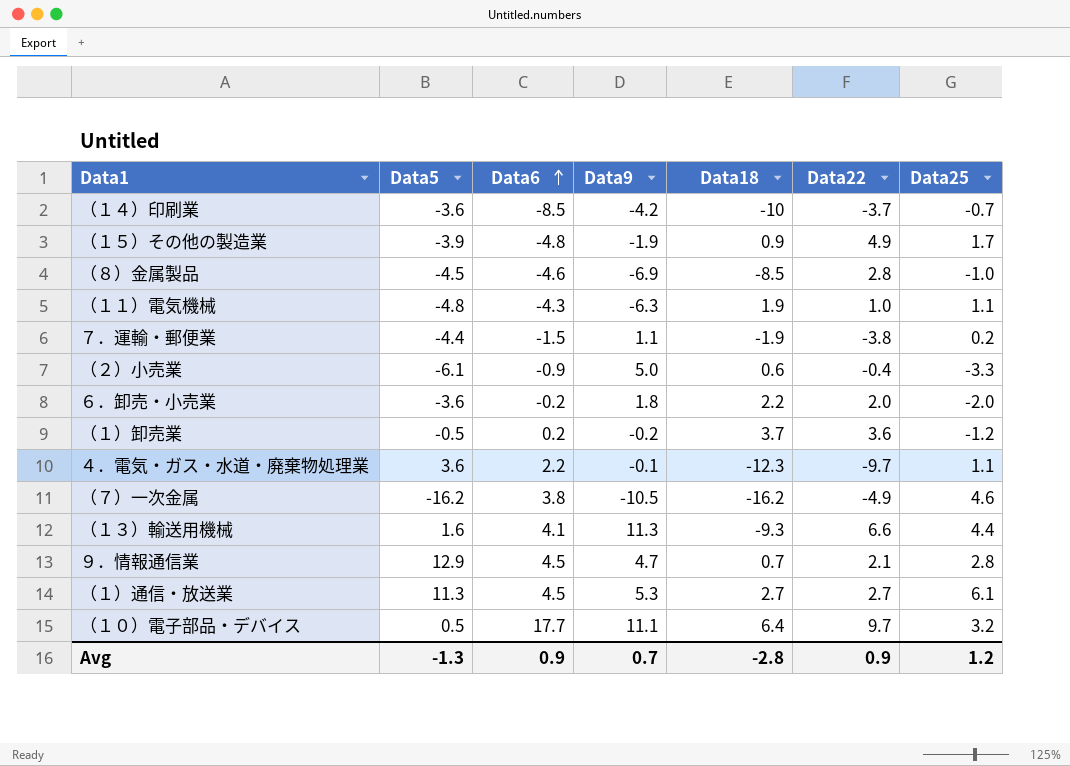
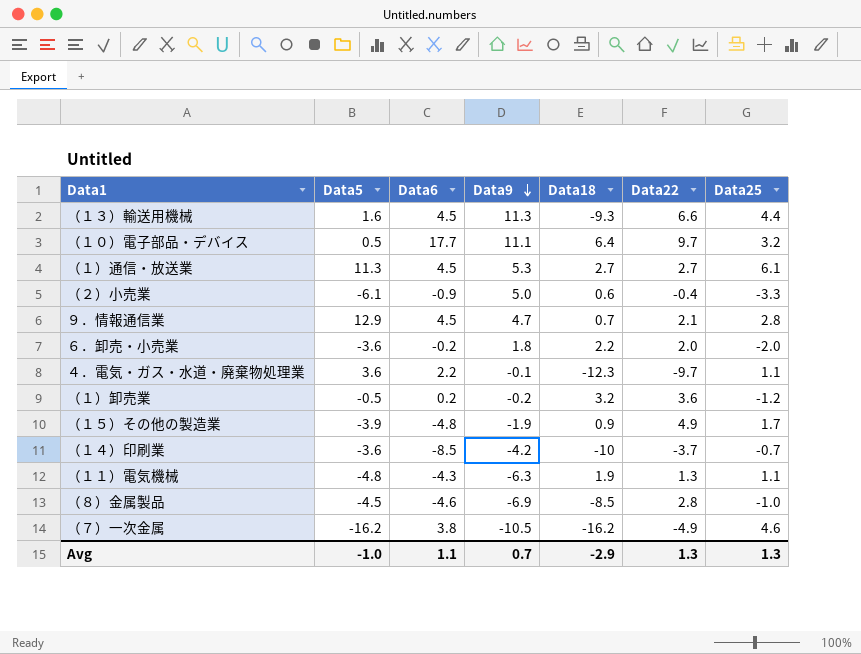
row order: Data6 ascending -> Data9 descending
row ７．運輸・郵便業: -4.4 | -1.5 | 1.1 | -1.9 | -3.8 | 0.2 -> none
（１３）輸送用機械 | Data6: 4.1 -> 4.5
（１）卸売業 | Data18: 3.7 -> 3.2
（１１）電気機械 | Data22: 1.0 -> 1.3
Avg | Data5: -1.3 -> -1.0
Avg | Data6: 0.9 -> 1.1
Avg | Data18: -2.8 -> -2.9
Avg | Data22: 0.9 -> 1.3
Avg | Data25: 1.2 -> 1.3

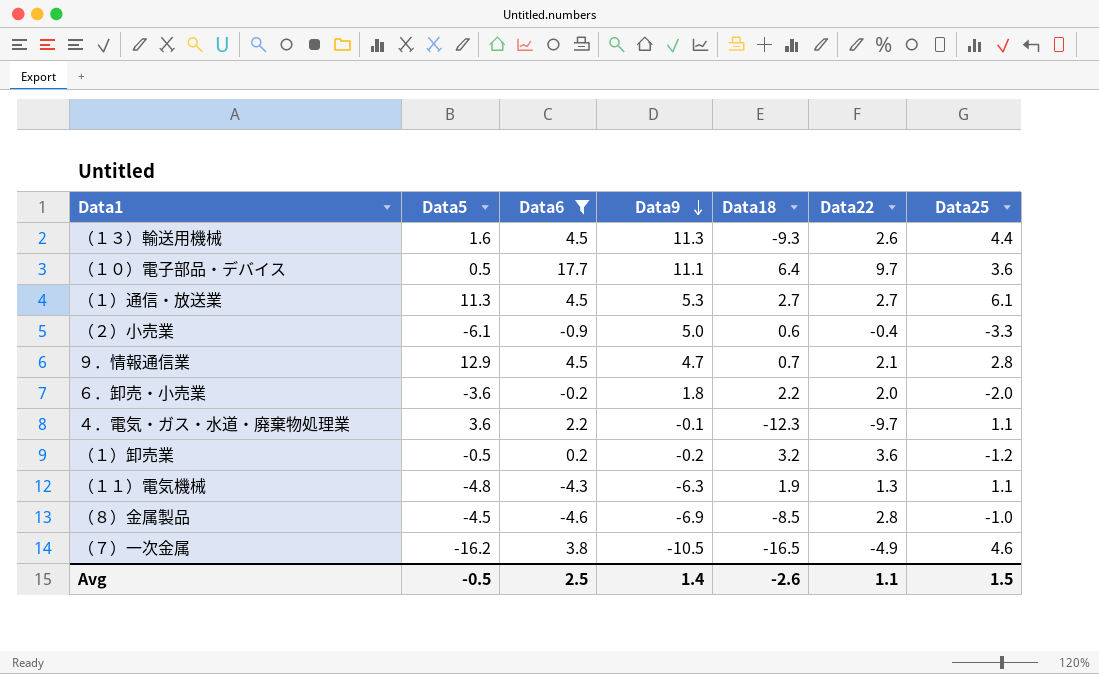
filter: none -> Data6 >= -4.6
（１３）輸送用機械 | Data22: 6.6 -> 2.6
（１０）電子部品・デバイス | Data25: 3.2 -> 3.6
（７）一次金属 | Data18: -16.2 -> -16.5
Avg | Data5: -1.0 -> -0.5
Avg | Data6: 1.1 -> 2.5
Avg | Data9: 0.7 -> 1.4
Avg | Data18: -2.9 -> -2.6
Avg | Data22: 1.3 -> 1.1
Avg | Data25: 1.3 -> 1.5

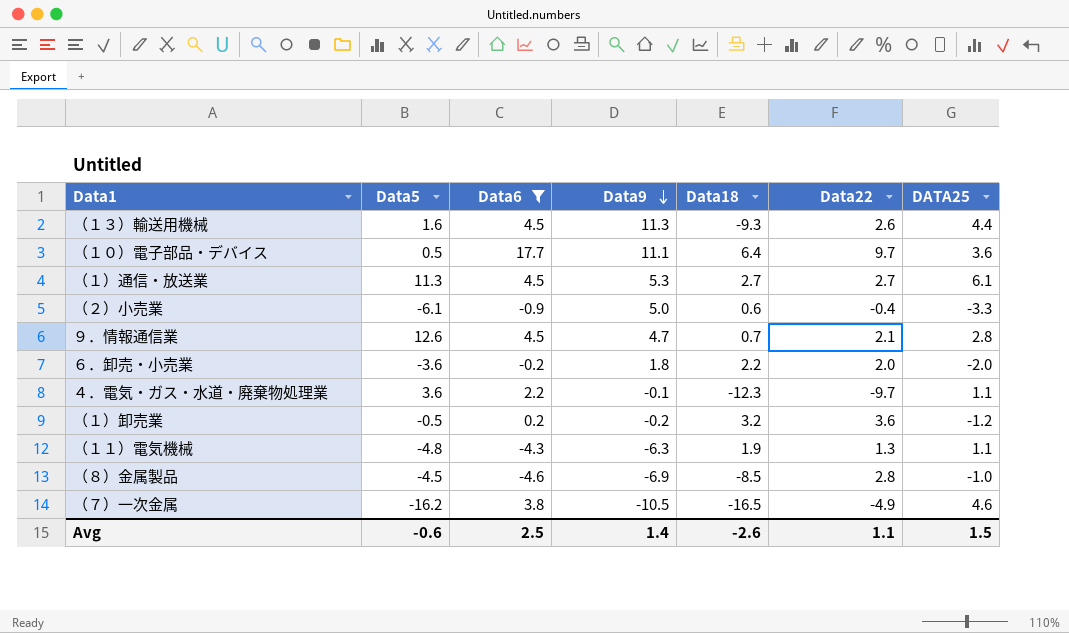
column name: Data25 -> DATA25
９．情報通信業 | Data5: 12.9 -> 12.6
Avg | Data5: -0.5 -> -0.6

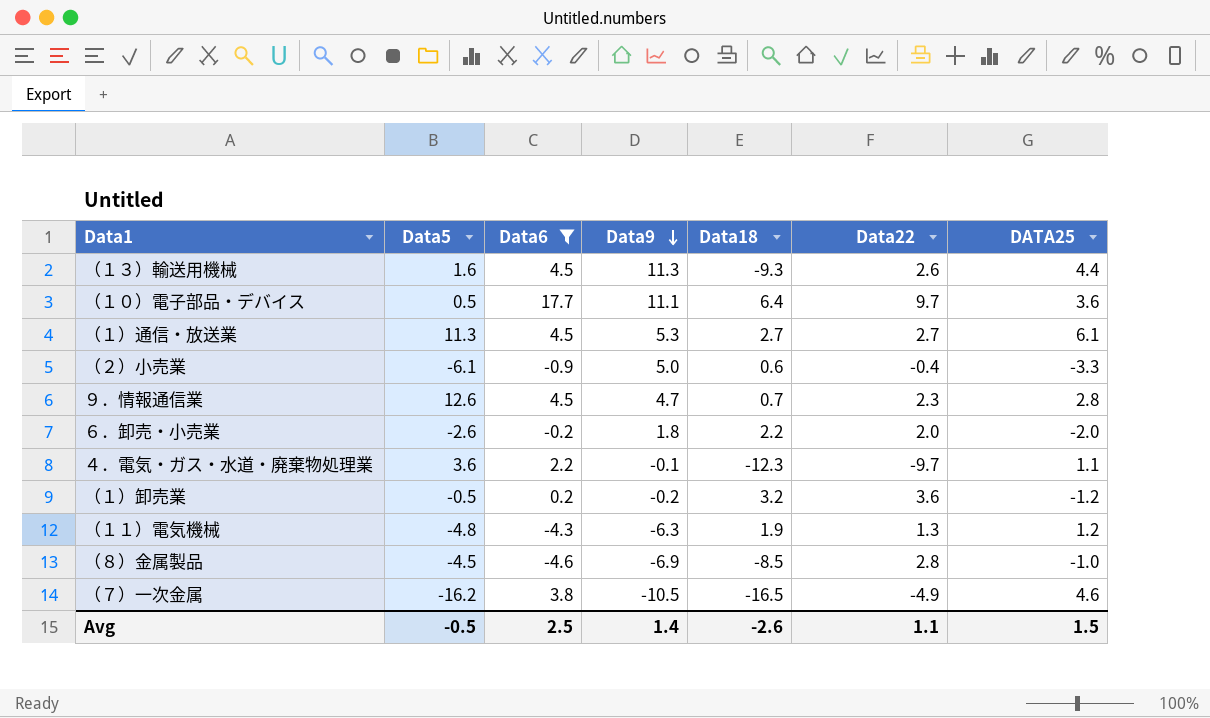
９．情報通信業 | Data22: 2.1 -> 2.3
６．卸売・小売業 | Data5: -3.6 -> -2.6
（１１）電気機械 | DATA25: 1.1 -> 1.2
Avg | Data5: -0.6 -> -0.5

